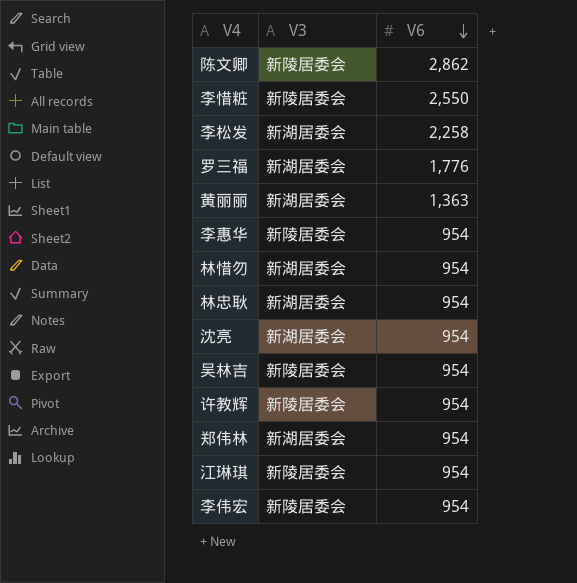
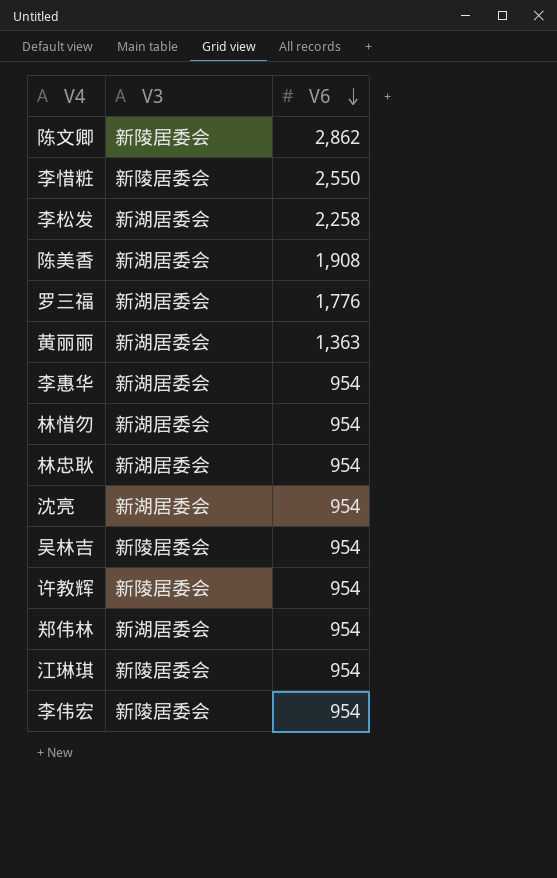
row 陈美香: none -> 新湖居委会 | 1,908
李惠华 | V3: 新陵居委会 -> 新湖居委会

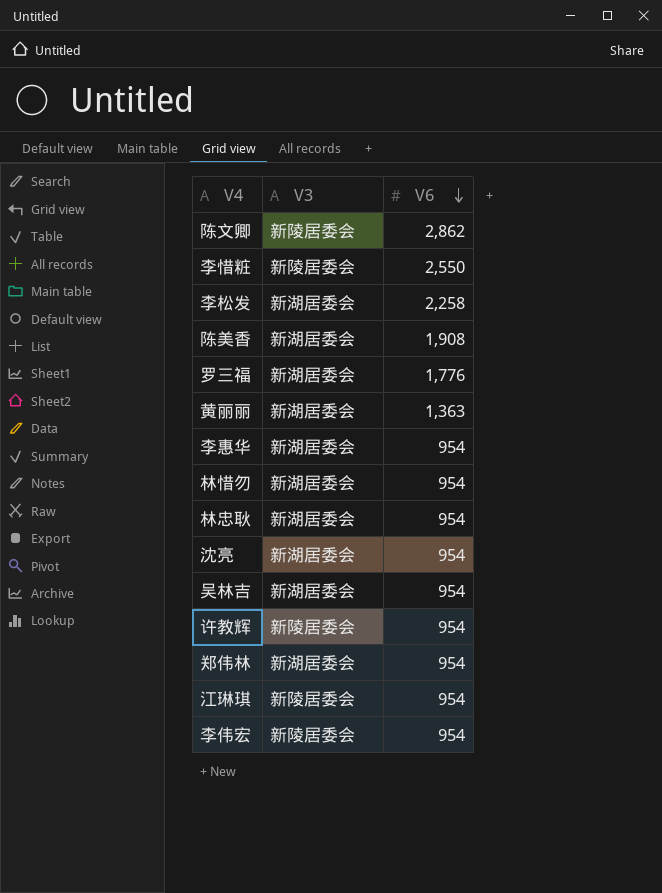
吴林吉 | V3: 新陵居委会 -> 新湖居委会

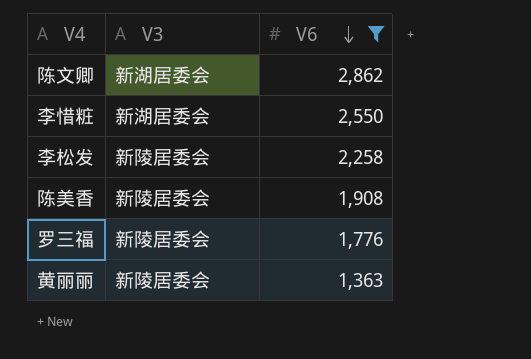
filter: none -> V6 != 954
陈文卿 | V3: 新陵居委会 -> 新湖居委会
李惜粧 | V3: 新陵居委会 -> 新湖居委会
李松发 | V3: 新湖居委会 -> 新陵居委会
陈美香 | V3: 新湖居委会 -> 新陵居委会
罗三福 | V3: 新湖居委会 -> 新陵居委会
黄丽丽 | V3: 新湖居委会 -> 新陵居委会

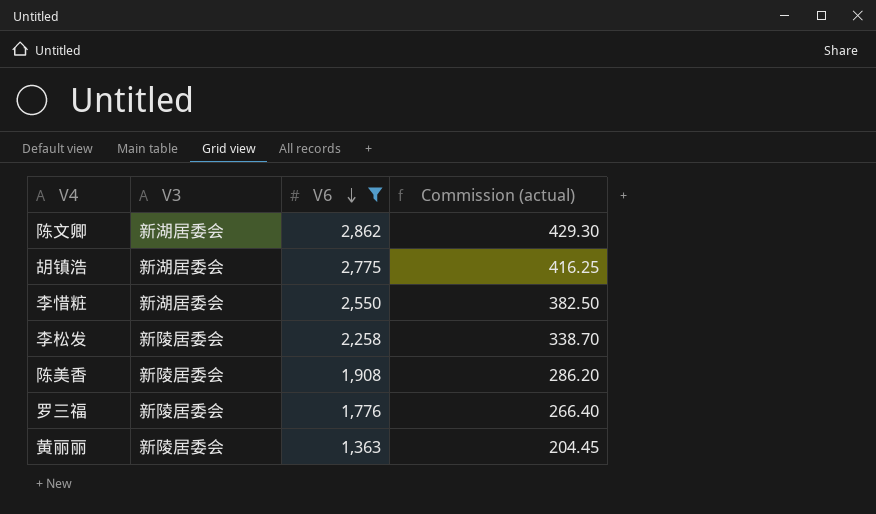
column Commission (actual) | formula: none -> [V6] * 0.15
row 胡镇浩: none -> 新湖居委会 | 2,775 | 416.25

